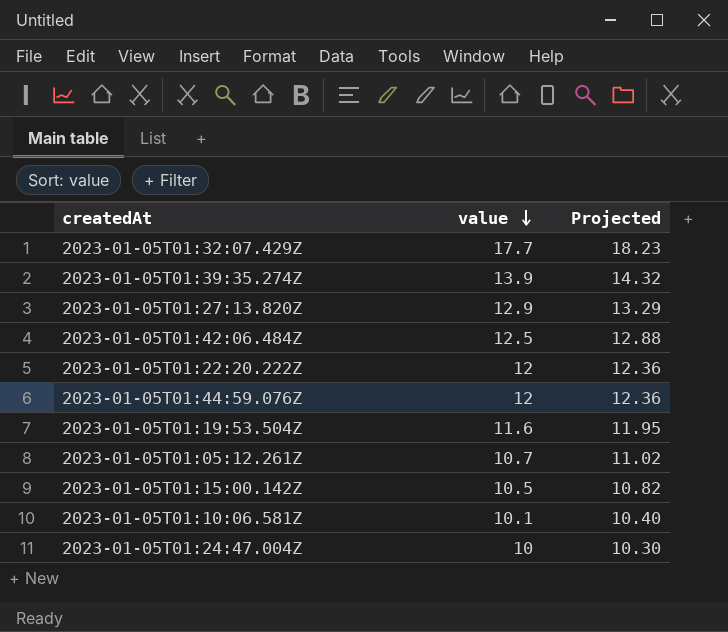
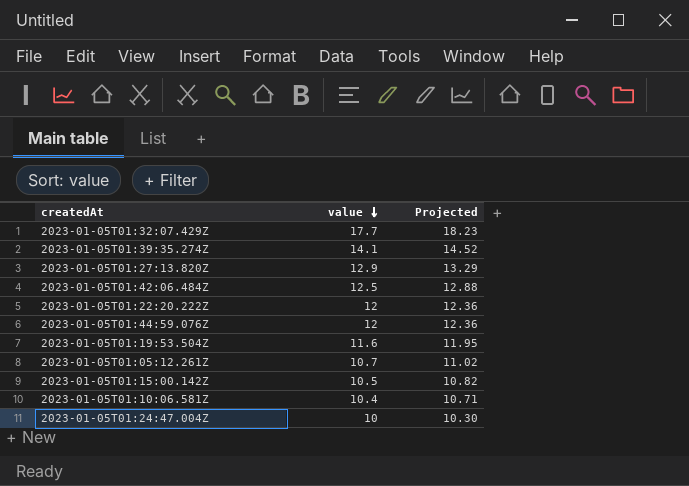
2023-01-05T01:39:35.274Z | value: 13.9 -> 14.1
2023-01-05T01:39:35.274Z | Projected: 14.32 -> 14.52
2023-01-05T01:10:06.581Z | value: 10.1 -> 10.4
2023-01-05T01:10:06.581Z | Projected: 10.40 -> 10.71

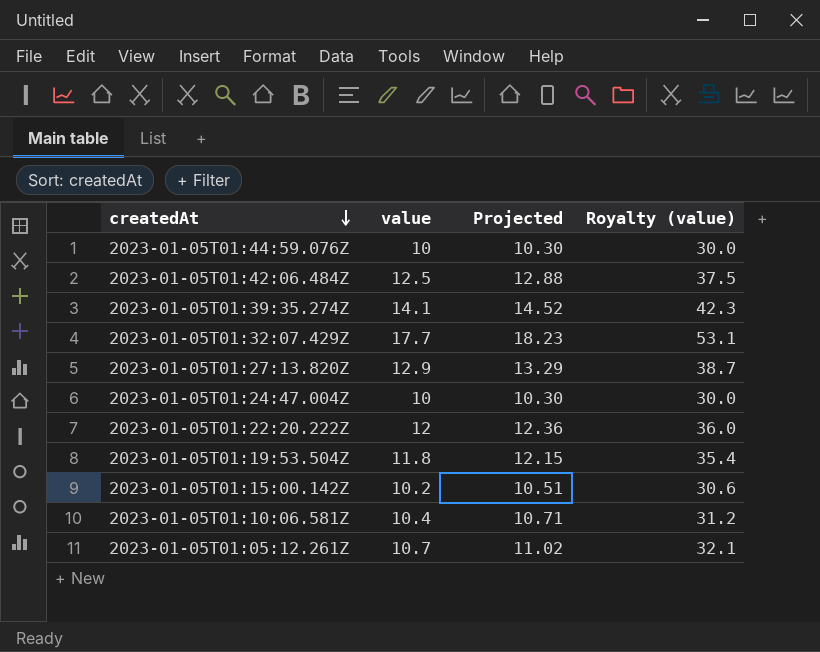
row order: value descending -> createdAt descending
column Royalty (value) | formula: none -> [value] * 3
2023-01-05T01:44:59.076Z | value: 12 -> 10
2023-01-05T01:44:59.076Z | Projected: 12.36 -> 10.30
2023-01-05T01:19:53.504Z | value: 11.6 -> 11.8
2023-01-05T01:19:53.504Z | Projected: 11.95 -> 12.15
2023-01-05T01:15:00.142Z | value: 10.5 -> 10.2
2023-01-05T01:15:00.142Z | Projected: 10.82 -> 10.51

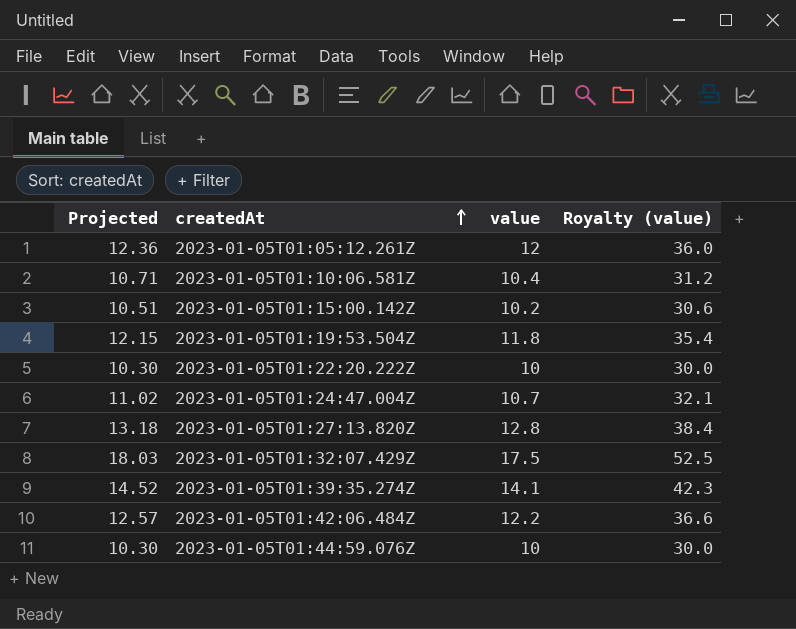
row order: createdAt descending -> createdAt ascending
column Projected | position: 3 -> 1
2023-01-05T01:05:12.261Z | Projected: 11.02 -> 12.36
2023-01-05T01:05:12.261Z | value: 10.7 -> 12
2023-01-05T01:05:12.261Z | Royalty (value): 32.1 -> 36.0
2023-01-05T01:22:20.222Z | Projected: 12.36 -> 10.30
2023-01-05T01:22:20.222Z | value: 12 -> 10
2023-01-05T01:22:20.222Z | Royalty (value): 36.0 -> 30.0
2023-01-05T01:24:47.004Z | Projected: 10.30 -> 11.02
2023-01-05T01:24:47.004Z | value: 10 -> 10.7
2023-01-05T01:24:47.004Z | Royalty (value): 30.0 -> 32.1
2023-01-05T01:27:13.820Z | Projected: 13.29 -> 13.18
2023-01-05T01:27:13.820Z | value: 12.9 -> 12.8
2023-01-05T01:27:13.820Z | Royalty (value): 38.7 -> 38.4
2023-01-05T01:32:07.429Z | Projected: 18.23 -> 18.03
2023-01-05T01:32:07.429Z | value: 17.7 -> 17.5
2023-01-05T01:32:07.429Z | Royalty (value): 53.1 -> 52.5
2023-01-05T01:42:06.484Z | Projected: 12.88 -> 12.57
2023-01-05T01:42:06.484Z | value: 12.5 -> 12.2
2023-01-05T01:42:06.484Z | Royalty (value): 37.5 -> 36.6

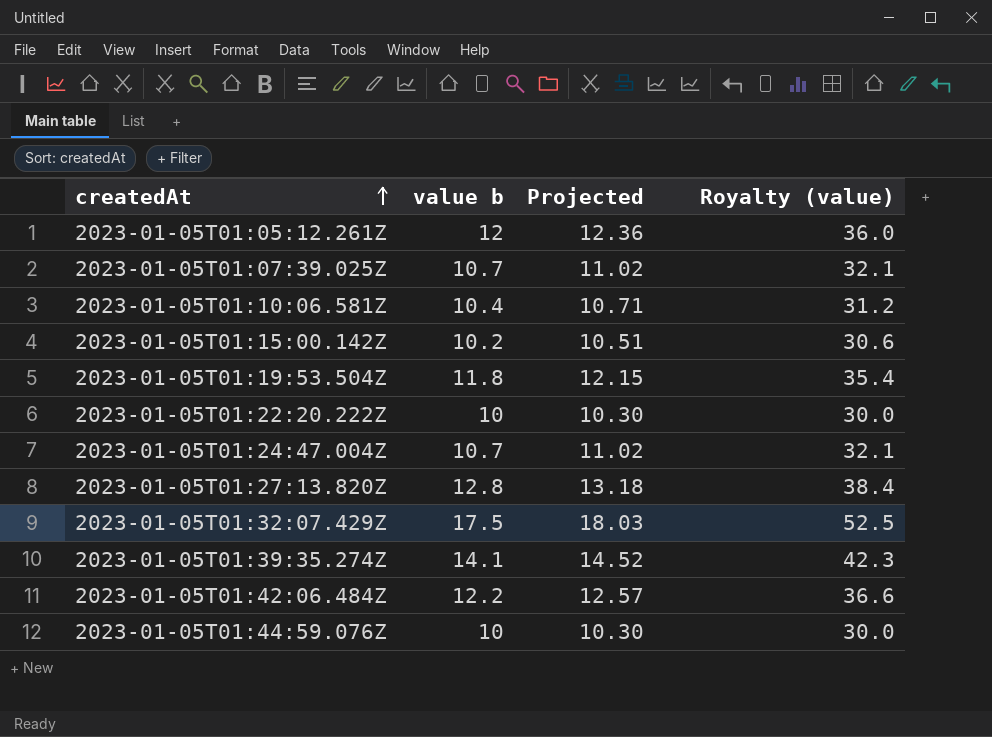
column name: value -> value b
column Projected | position: 1 -> 3
row 2023-01-05T01:07:39.025Z: none -> 10.7 | 11.02 | 32.1

